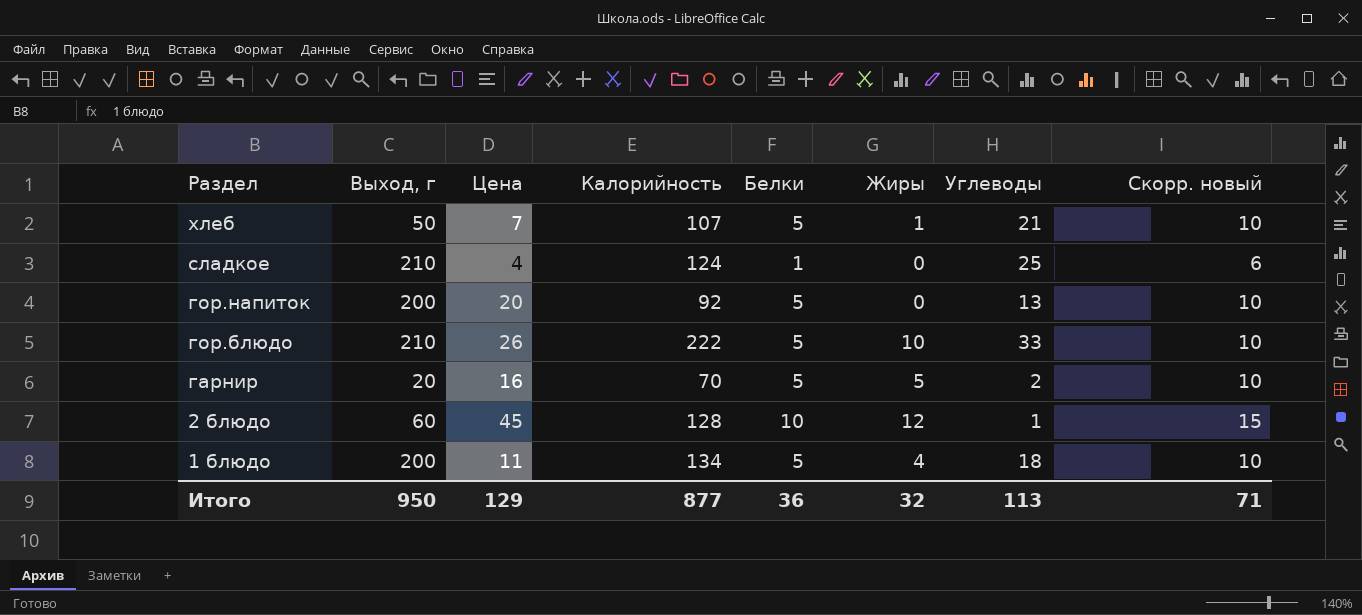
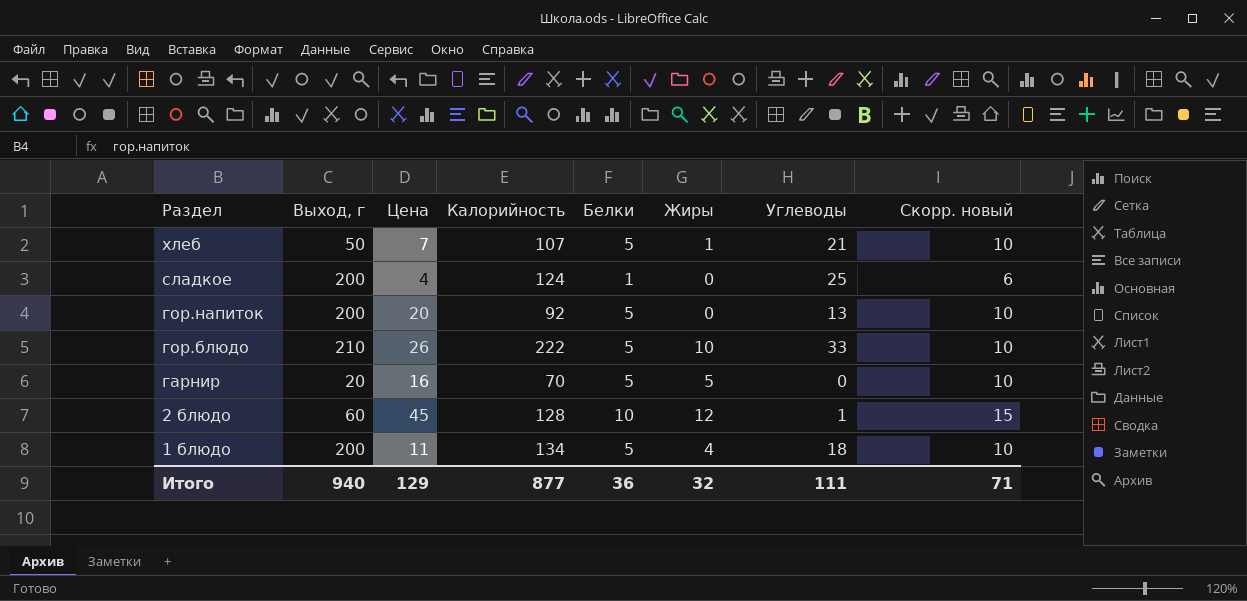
сладкое | Выход, г: 210 -> 200
гарнир | Углеводы: 2 -> 0
Итого | Выход, г: 950 -> 940
Итого | Углеводы: 113 -> 111

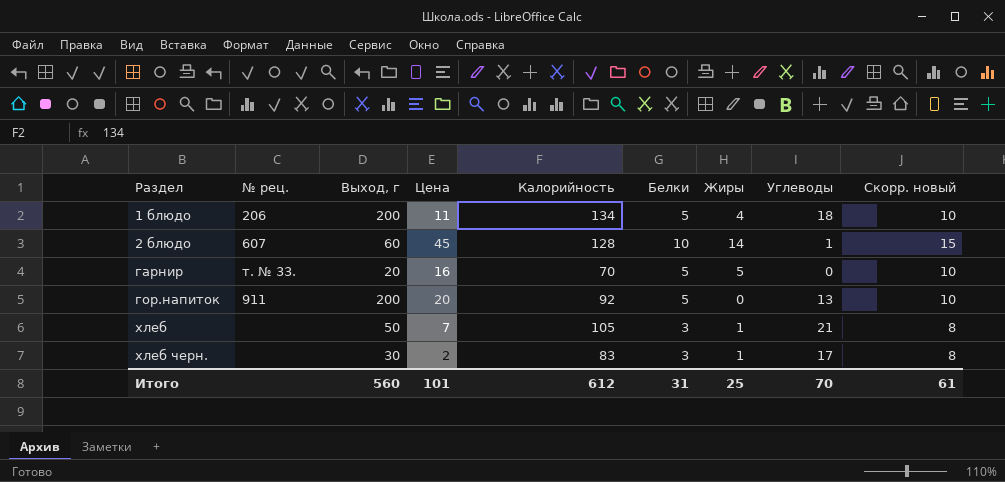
row order: Раздел descending -> Раздел ascending
column № рец. | position: none -> 2
row сладкое: 200 | 4 | 124 | 1 | 0 | 25 | 6 -> none
row гор.блюдо: 210 | 26 | 222 | 5 | 10 | 33 | 10 -> none
2 блюдо | Жиры: 12 -> 14
хлеб | Калорийность: 107 -> 105
хлеб | Белки: 5 -> 3
хлеб | Скорр. новый: 10 -> 8
row хлеб черн.: none -> none | 30 | 2 | 83 | 3 | 1 | 17 | 8
Итого | Выход, г: 940 -> 560
Итого | Цена: 129 -> 101
Итого | Калорийность: 877 -> 612
Итого | Белки: 36 -> 31
Итого | Жиры: 32 -> 25
Итого | Углеводы: 111 -> 70
Итого | Скорр. новый: 71 -> 61

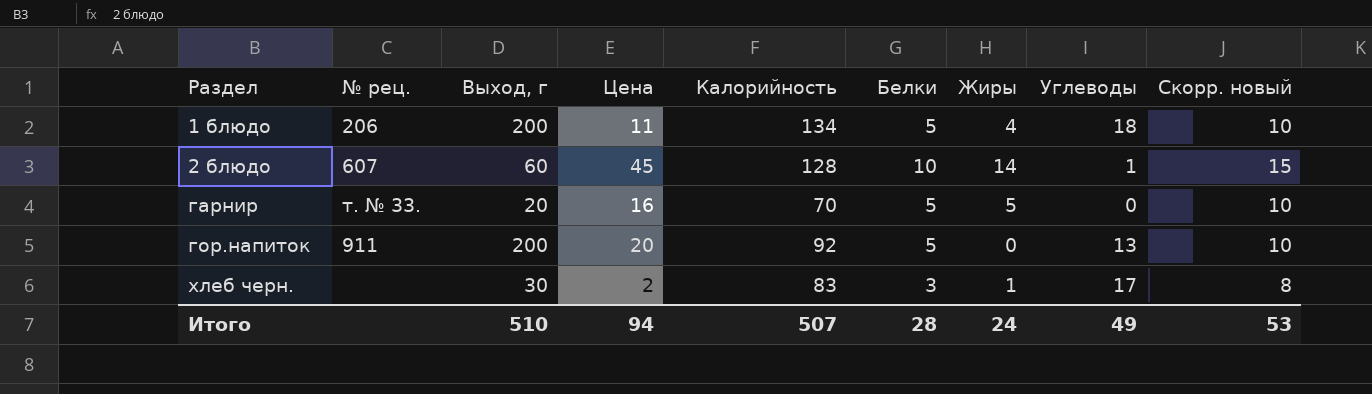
row хлеб: none | 50 | 7 | 105 | 3 | 1 | 21 | 8 -> none
Итого | Выход, г: 560 -> 510
Итого | Цена: 101 -> 94
Итого | Калорийность: 612 -> 507
Итого | Белки: 31 -> 28
Итого | Жиры: 25 -> 24
Итого | Углеводы: 70 -> 49
Итого | Скорр. новый: 61 -> 53

